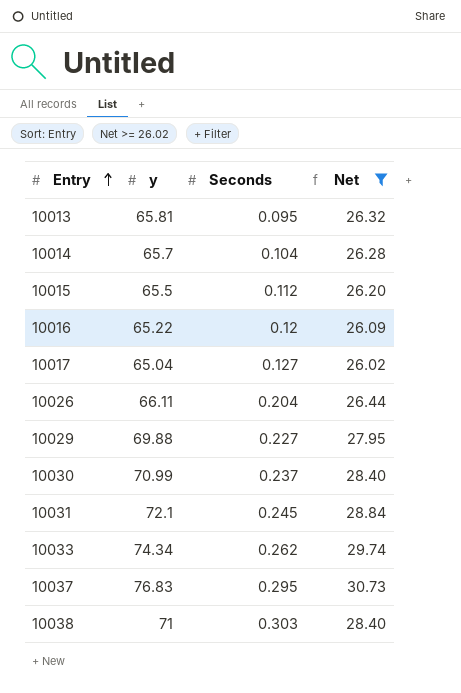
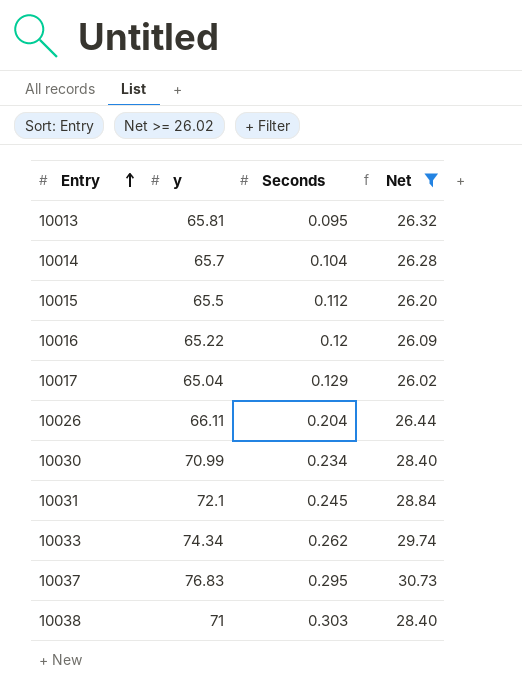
row 10029: 69.88 | 0.227 | 27.95 -> none
10017 | Seconds: 0.127 -> 0.129
10030 | Seconds: 0.237 -> 0.234

